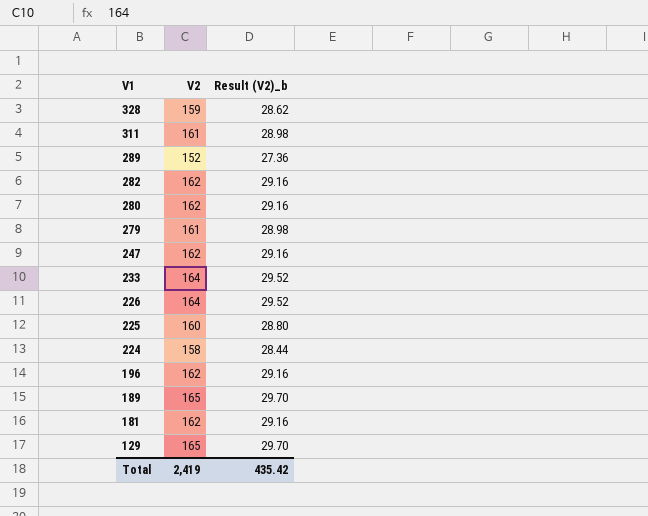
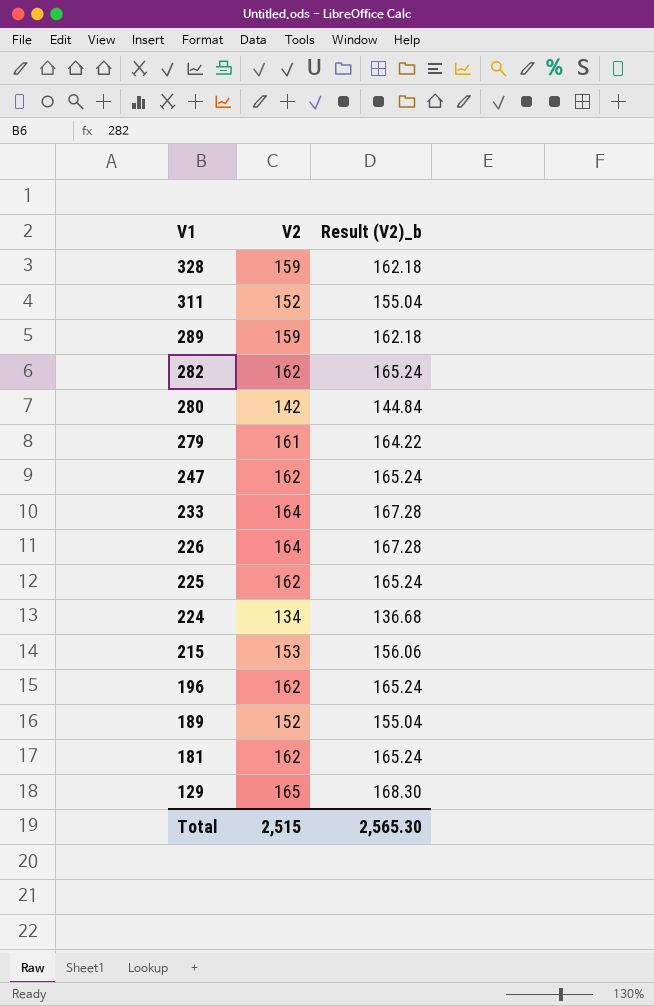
column Result (V2)_b | formula: [V2] * 0.18 -> [V2] * 1.02
311 | V2: 161 -> 152
289 | V2: 152 -> 159
280 | V2: 162 -> 142
225 | V2: 160 -> 162
224 | V2: 158 -> 134
row 215: none -> 153 | 156.06
189 | V2: 165 -> 152
Total | V2: 2,419 -> 2,515
Total | Result (V2)_b: 435.42 -> 2,565.30

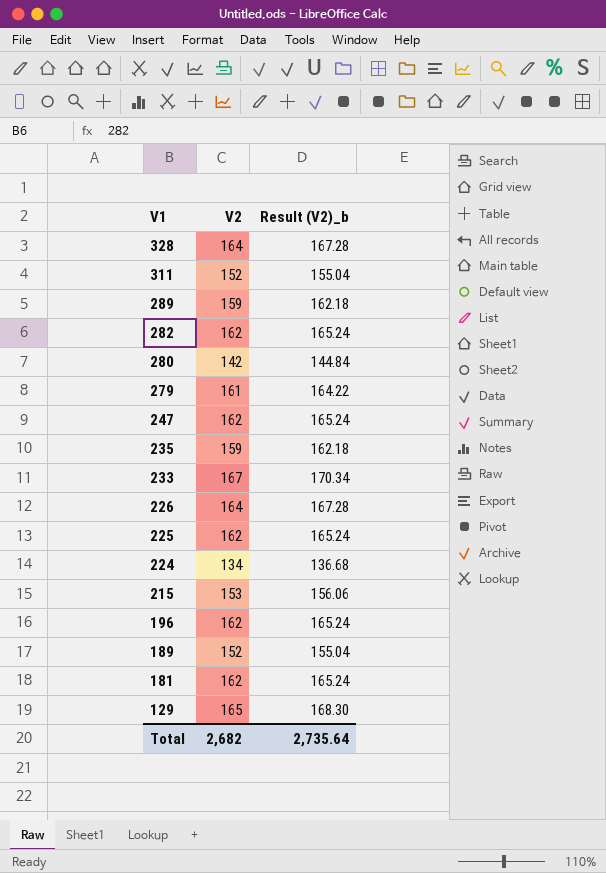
328 | V2: 159 -> 164
328 | Result (V2)_b: 162.18 -> 167.28
row 235: none -> 159 | 162.18
233 | V2: 164 -> 167
233 | Result (V2)_b: 167.28 -> 170.34
Total | V2: 2,515 -> 2,682
Total | Result (V2)_b: 2,565.30 -> 2,735.64

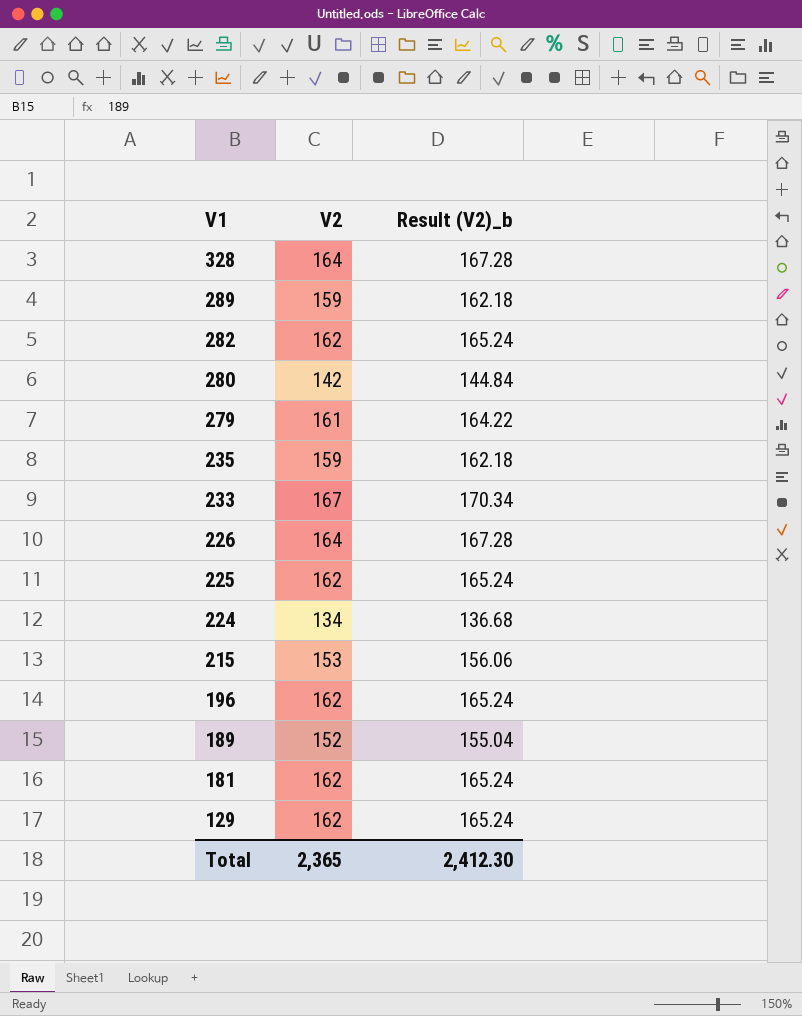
row 311: 152 | 155.04 -> none
row 247: 162 | 165.24 -> none
129 | V2: 165 -> 162
129 | Result (V2)_b: 168.30 -> 165.24
Total | V2: 2,682 -> 2,365
Total | Result (V2)_b: 2,735.64 -> 2,412.30

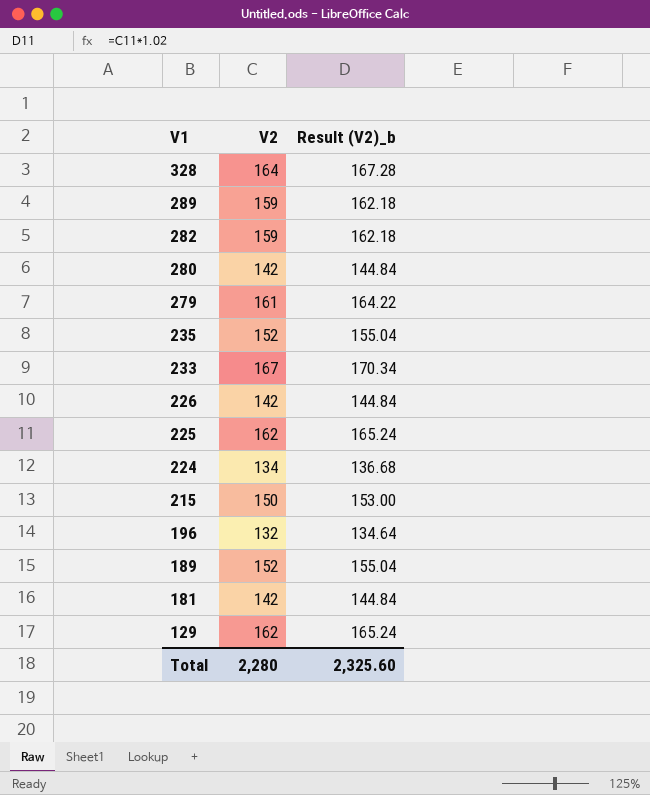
282 | V2: 162 -> 159
282 | Result (V2)_b: 165.24 -> 162.18
235 | V2: 159 -> 152
235 | Result (V2)_b: 162.18 -> 155.04
226 | V2: 164 -> 142
226 | Result (V2)_b: 167.28 -> 144.84
215 | V2: 153 -> 150
215 | Result (V2)_b: 156.06 -> 153.00
196 | V2: 162 -> 132
196 | Result (V2)_b: 165.24 -> 134.64
181 | V2: 162 -> 142
181 | Result (V2)_b: 165.24 -> 144.84
Total | V2: 2,365 -> 2,280
Total | Result (V2)_b: 2,412.30 -> 2,325.60

